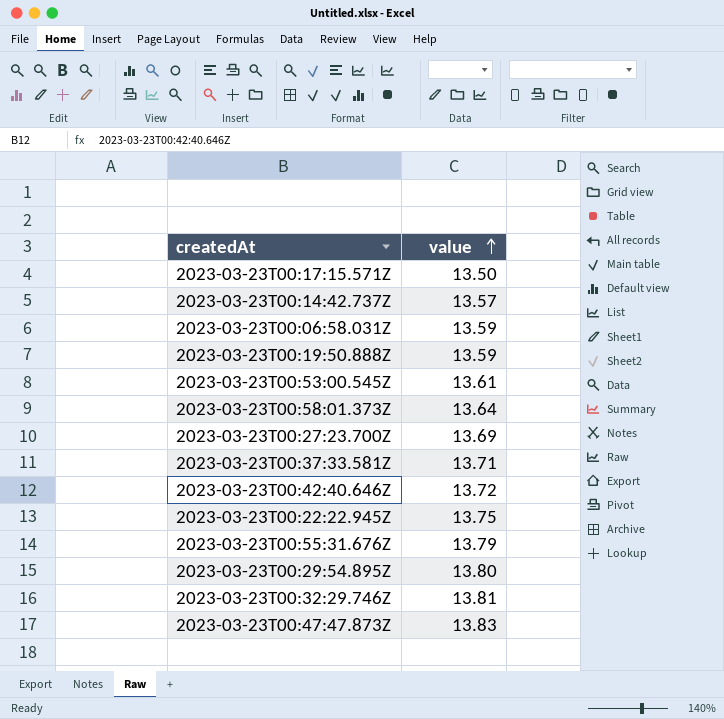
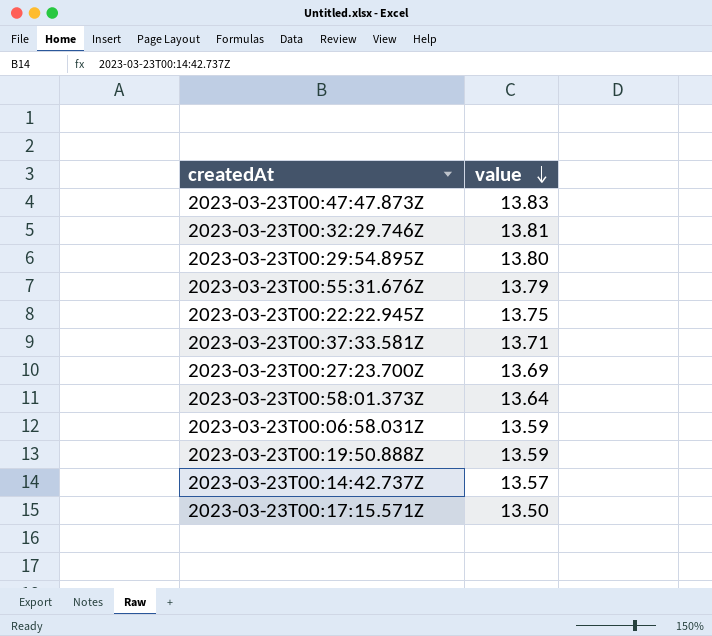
row order: value ascending -> value descending
row 2023-03-23T00:53:00.545Z: 13.61 -> none
row 2023-03-23T00:42:40.646Z: 13.72 -> none

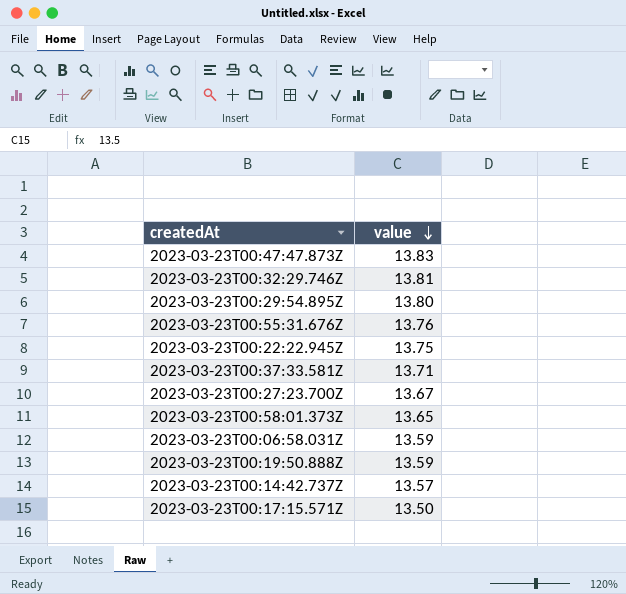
2023-03-23T00:55:31.676Z | value: 13.79 -> 13.76
2023-03-23T00:27:23.700Z | value: 13.69 -> 13.67
2023-03-23T00:58:01.373Z | value: 13.64 -> 13.65

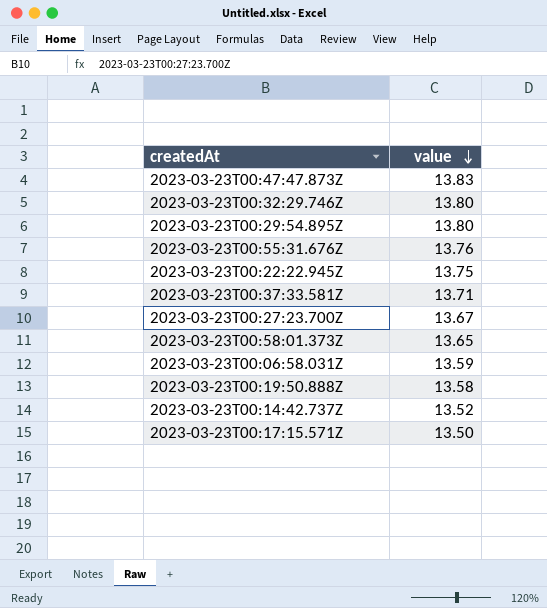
2023-03-23T00:32:29.746Z | value: 13.81 -> 13.80
2023-03-23T00:19:50.888Z | value: 13.59 -> 13.58
2023-03-23T00:14:42.737Z | value: 13.57 -> 13.52

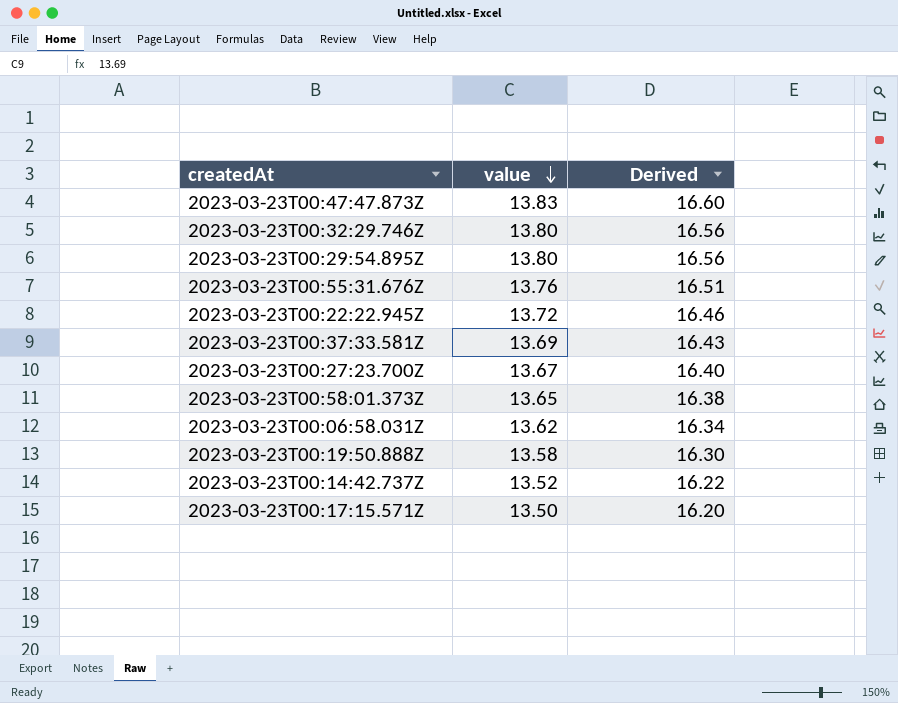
column Derived | formula: none -> [value] * 1.2
2023-03-23T00:22:22.945Z | value: 13.75 -> 13.72
2023-03-23T00:37:33.581Z | value: 13.71 -> 13.69
2023-03-23T00:06:58.031Z | value: 13.59 -> 13.62

